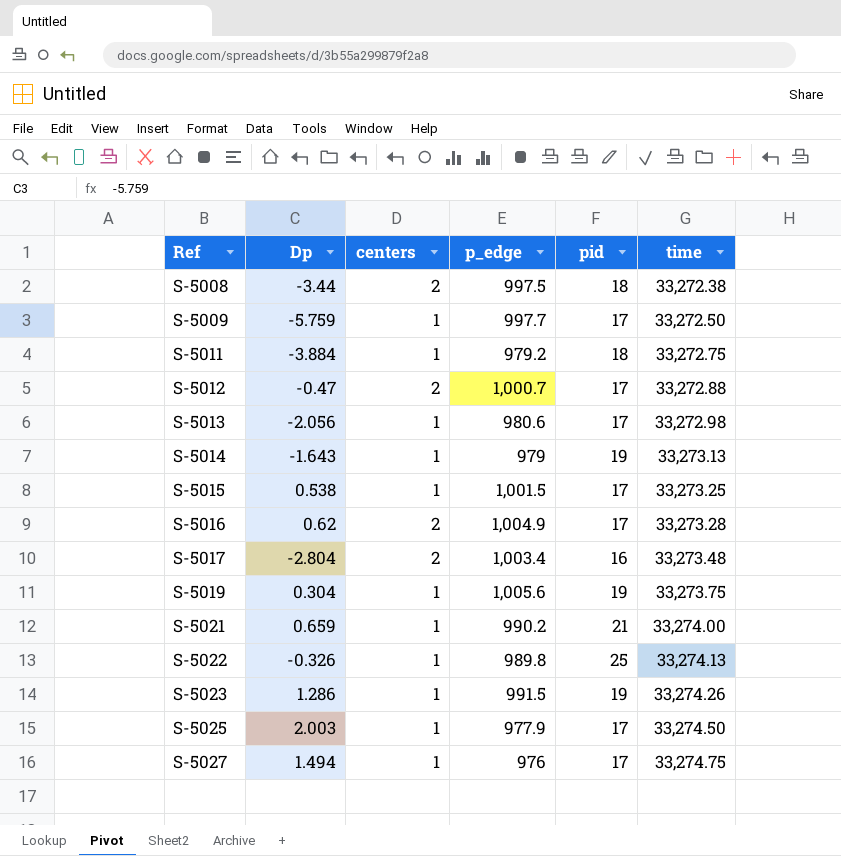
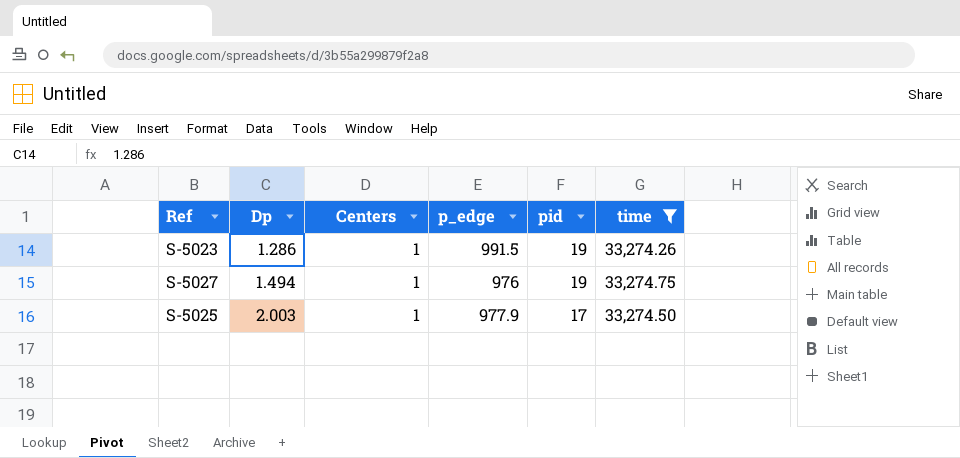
filter: none -> time >= 33,274.26
row order: Ref ascending -> Dp ascending
column name: centers -> Centers
S-5027 | pid: 17 -> 19

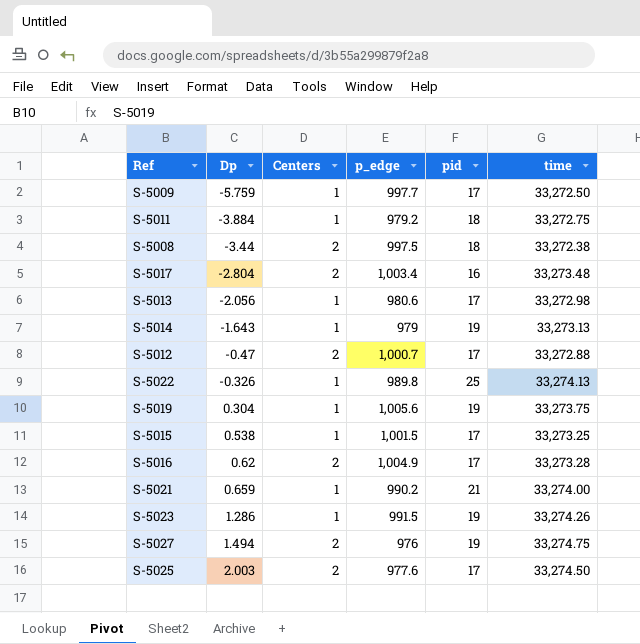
filter: time >= 33,274.26 -> none
S-5027 | Centers: 1 -> 2
S-5025 | Centers: 1 -> 2
S-5025 | p_edge: 977.9 -> 977.6

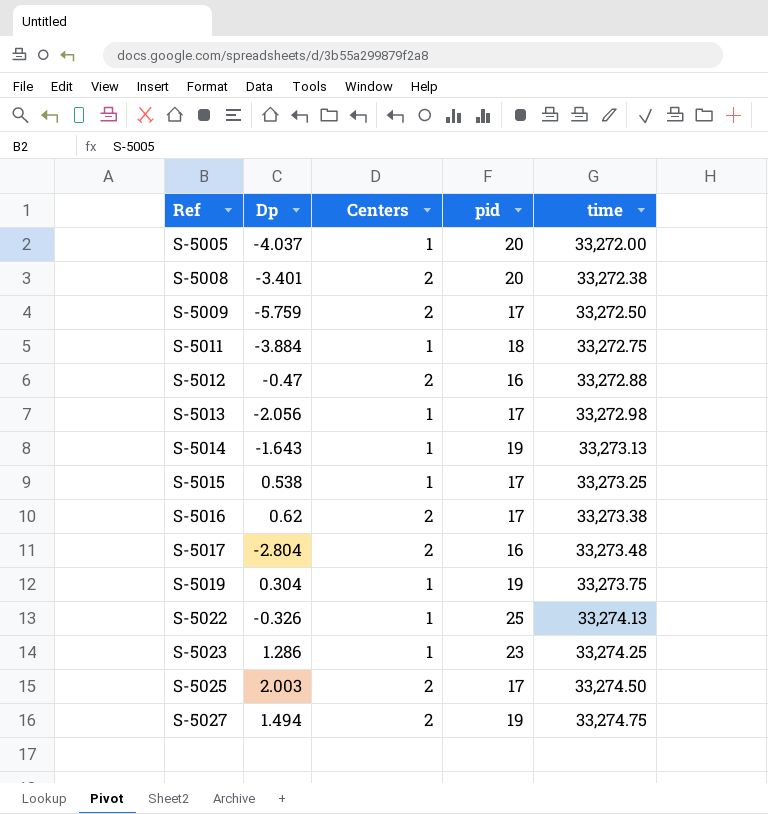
row order: Dp ascending -> Ref ascending
column p_edge | position: 4 -> none
row S-5021: 0.659 | 1 | 990.2 | 21 | 33,274.00 -> none
row S-5005: none -> -4.037 | 1 | 20 | 33,272.00
S-5008 | Dp: -3.44 -> -3.401
S-5008 | pid: 18 -> 20
S-5009 | Centers: 1 -> 2
S-5012 | pid: 17 -> 16
S-5016 | time: 33,273.28 -> 33,273.38
S-5023 | pid: 19 -> 23
S-5023 | time: 33,274.26 -> 33,274.25

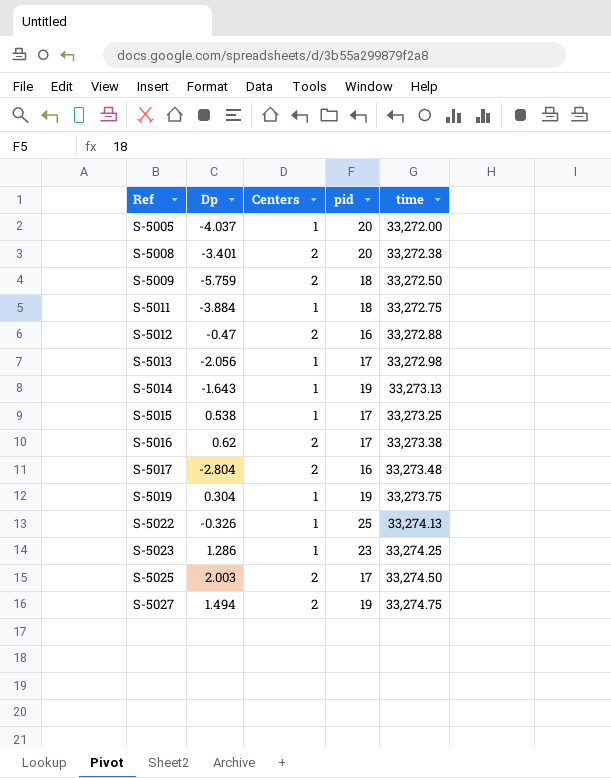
S-5009 | pid: 17 -> 18

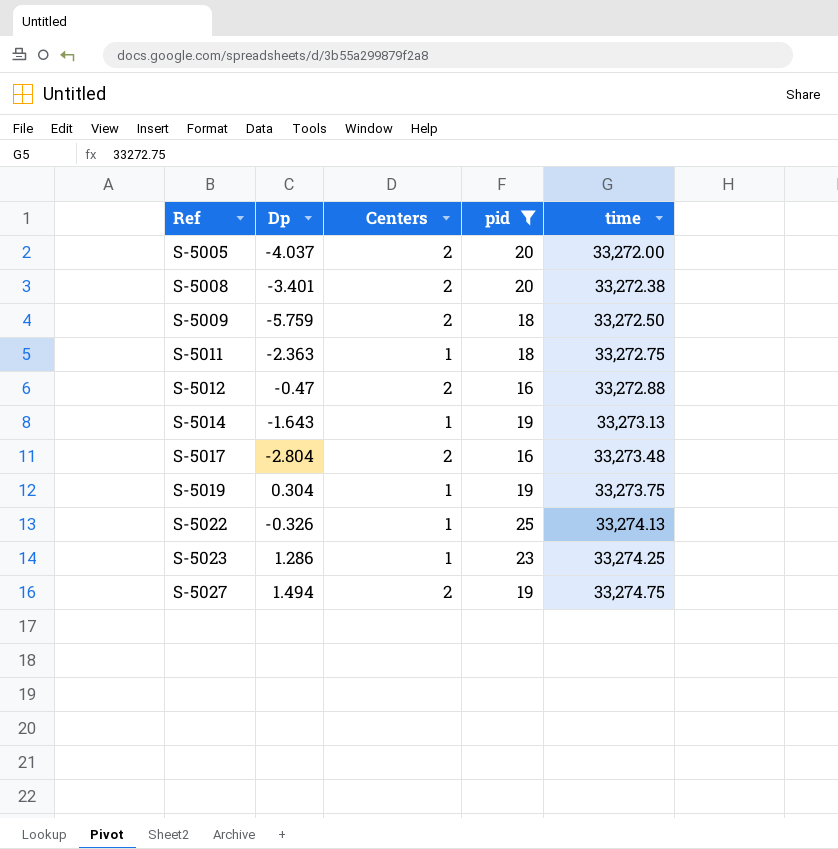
filter: none -> pid != 17
S-5005 | Centers: 1 -> 2
S-5011 | Dp: -3.884 -> -2.363

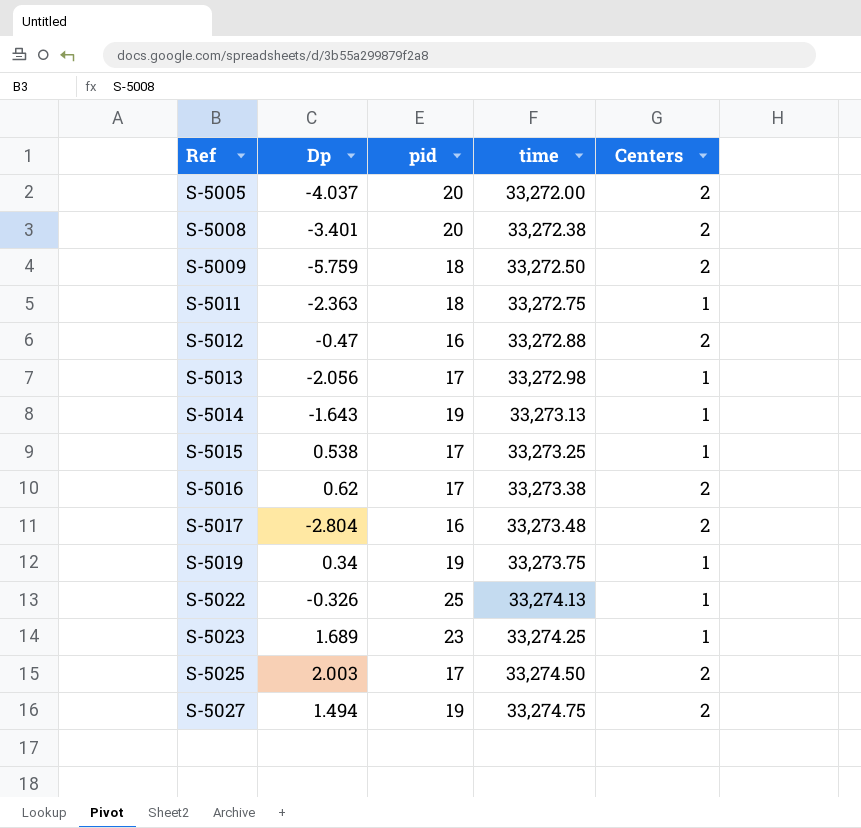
filter: pid != 17 -> none
column Centers | position: 3 -> 5
S-5019 | Dp: 0.304 -> 0.34
S-5023 | Dp: 1.286 -> 1.689

